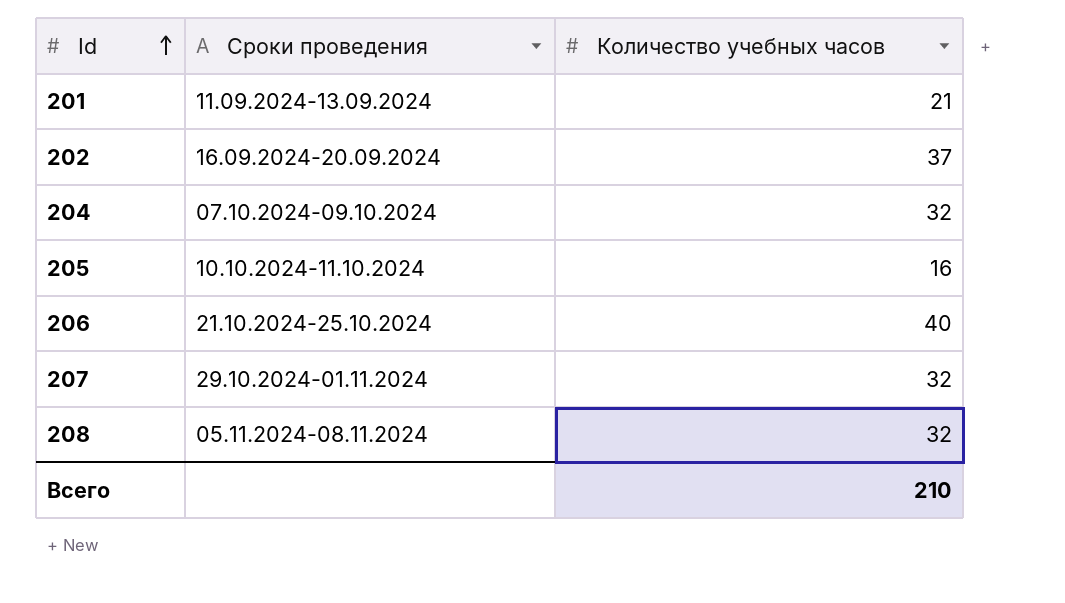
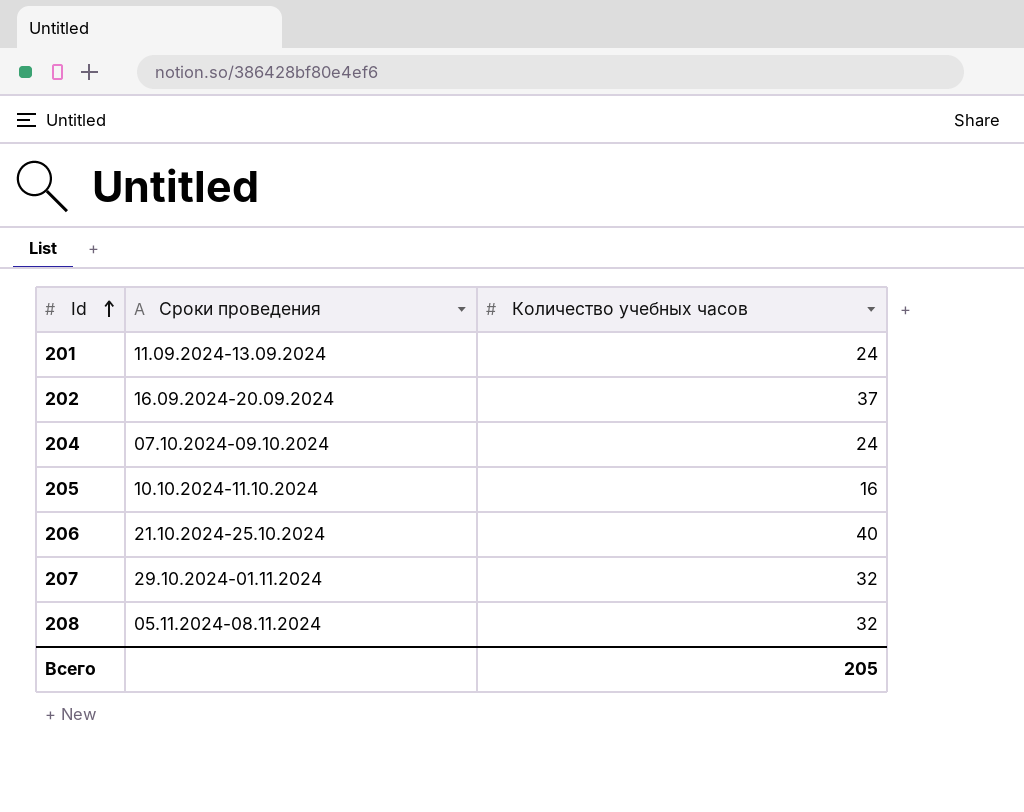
201 | Количество учебных часов: 21 -> 24
204 | Количество учебных часов: 32 -> 24
Всего | Количество учебных часов: 210 -> 205

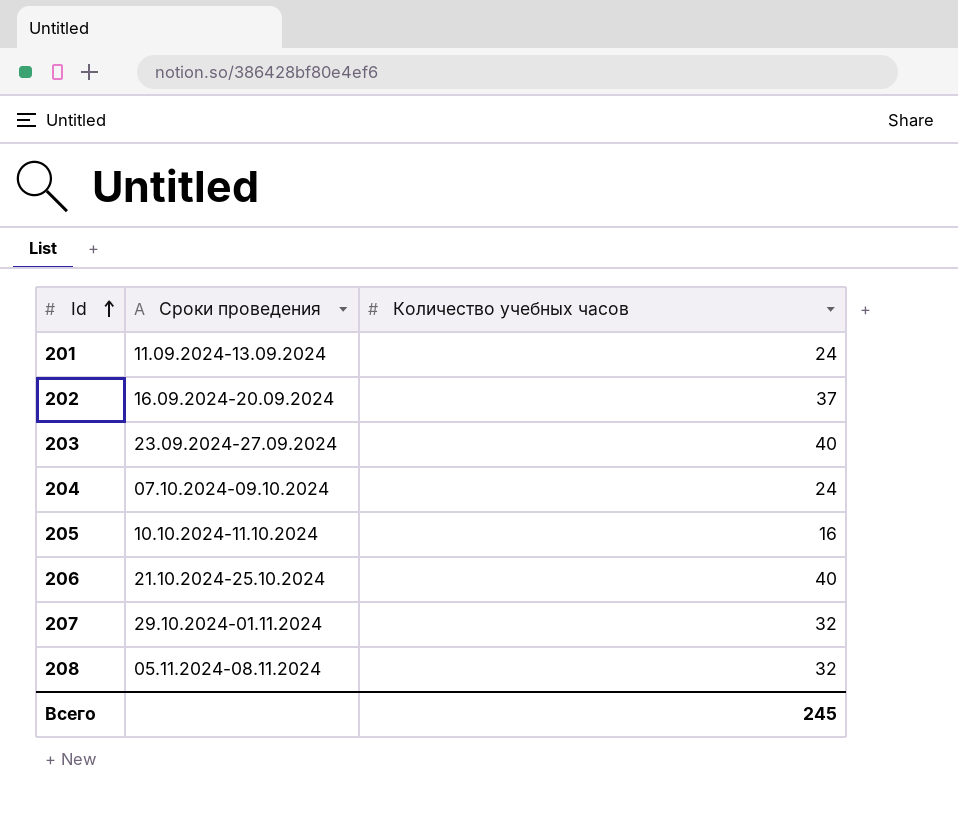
row 203: none -> 23.09.2024-27.09.2024 | 40
Всего | Количество учебных часов: 205 -> 245

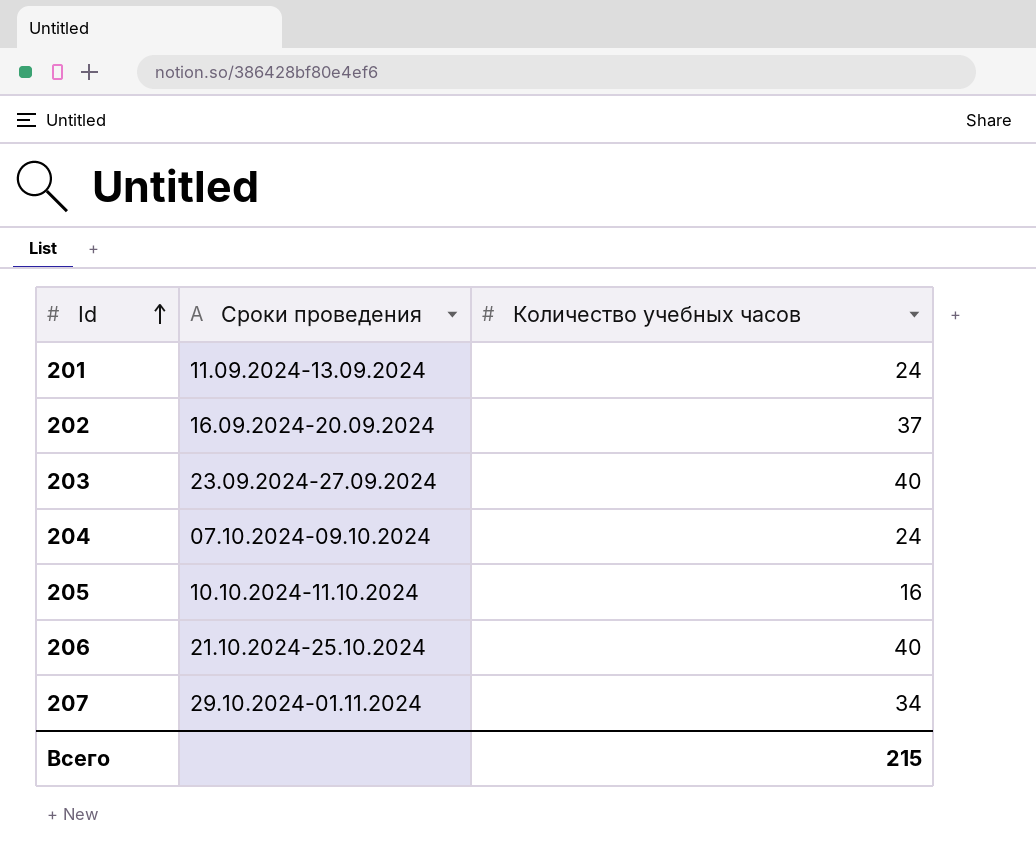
row 208: 05.11.2024-08.11.2024 | 32 -> none
207 | Количество учебных часов: 32 -> 34
Всего | Количество учебных часов: 245 -> 215

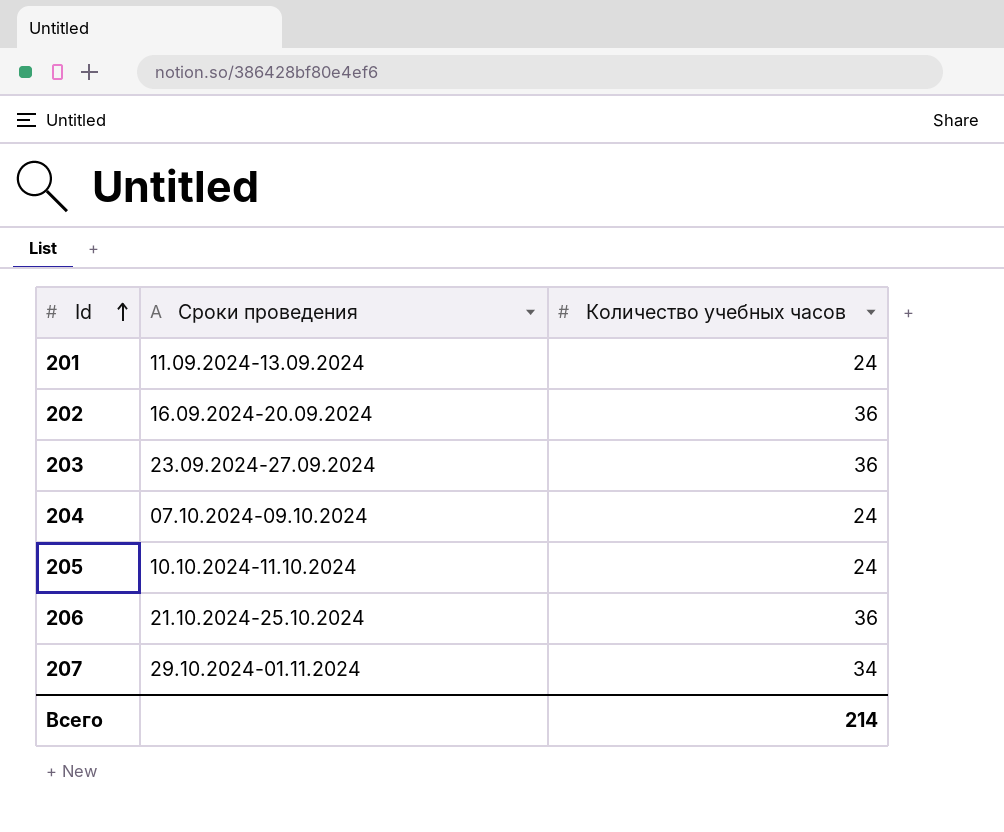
202 | Количество учебных часов: 37 -> 36
203 | Количество учебных часов: 40 -> 36
205 | Количество учебных часов: 16 -> 24
206 | Количество учебных часов: 40 -> 36
Всего | Количество учебных часов: 215 -> 214

